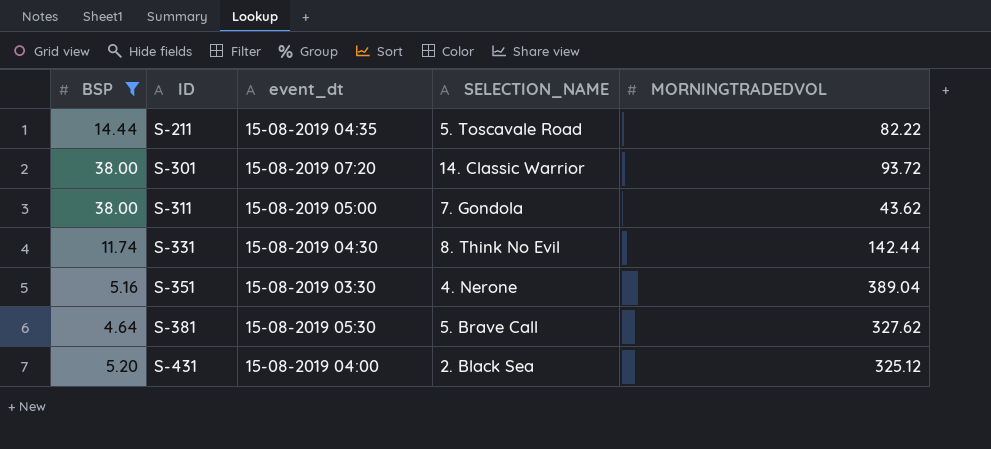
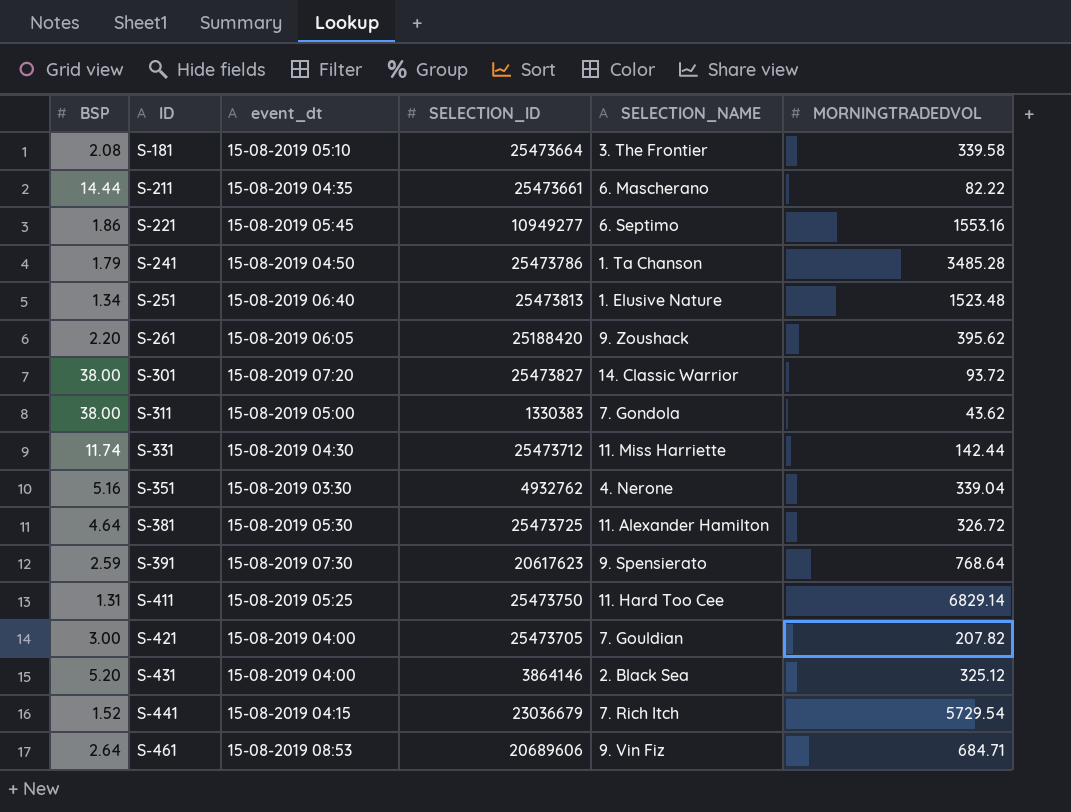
filter: BSP >= 4.64 -> none
column SELECTION_ID | position: none -> 4
S-211 | SELECTION_NAME: 5. Toscavale Road -> 6. Mascherano
S-331 | SELECTION_NAME: 8. Think No Evil -> 11. Miss Harriette
S-351 | MORNINGTRADEDVOL: 389.04 -> 339.04
S-381 | SELECTION_NAME: 5. Brave Call -> 11. Alexander Hamilton
S-381 | MORNINGTRADEDVOL: 327.62 -> 326.72

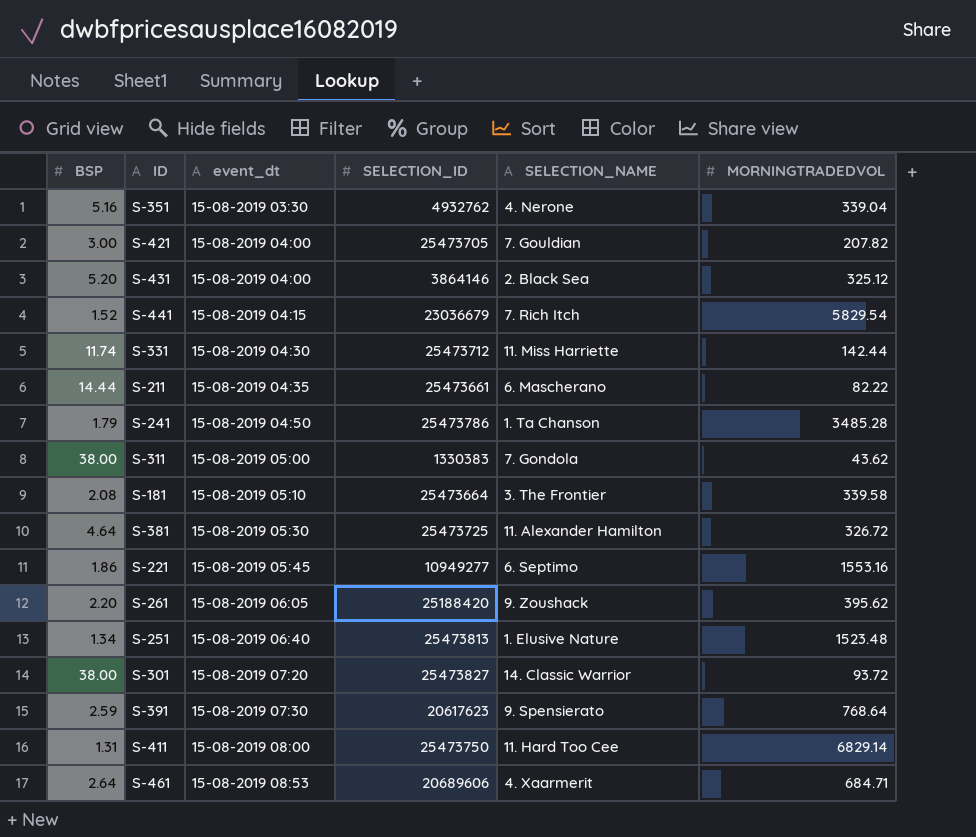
row order: ID ascending -> event_dt ascending
S-441 | MORNINGTRADEDVOL: 5729.54 -> 5829.54
S-411 | event_dt: 15-08-2019 05:25 -> 15-08-2019 08:00
S-461 | SELECTION_NAME: 9. Vin Fiz -> 4. Xaarmerit

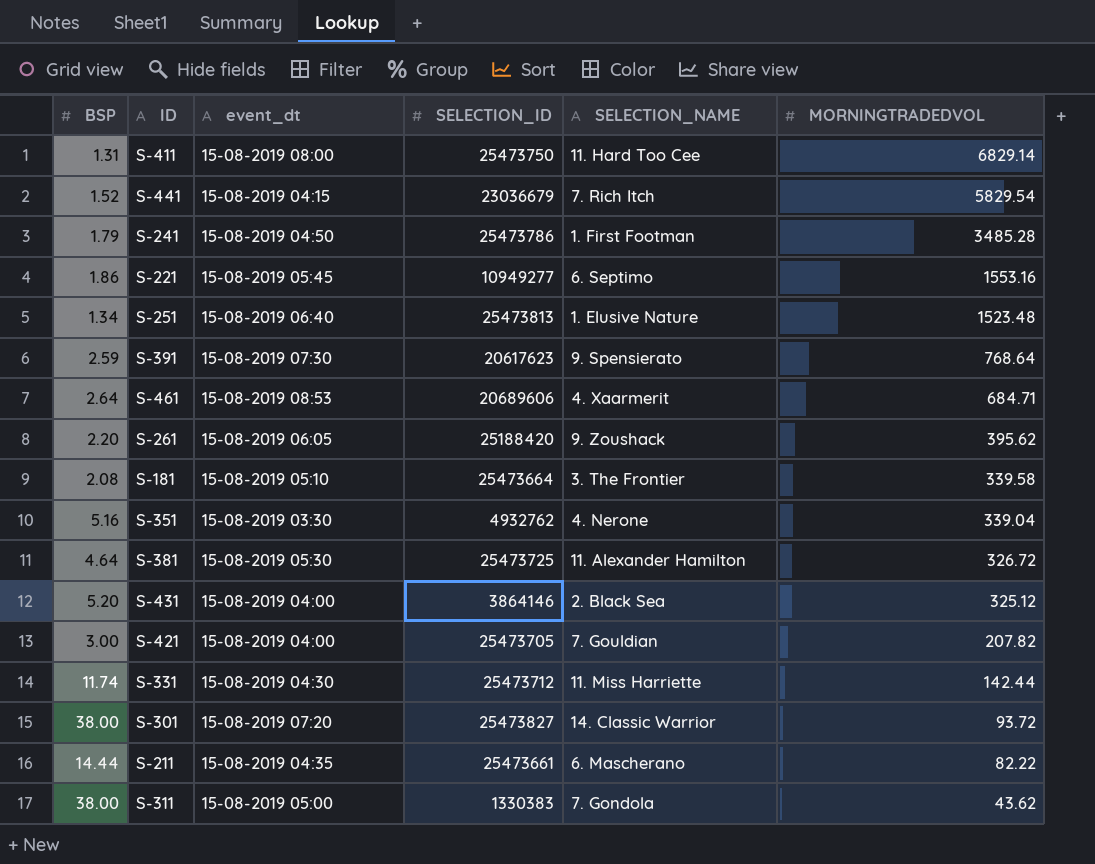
row order: event_dt ascending -> MORNINGTRADEDVOL descending
S-241 | SELECTION_NAME: 1. Ta Chanson -> 1. First Footman

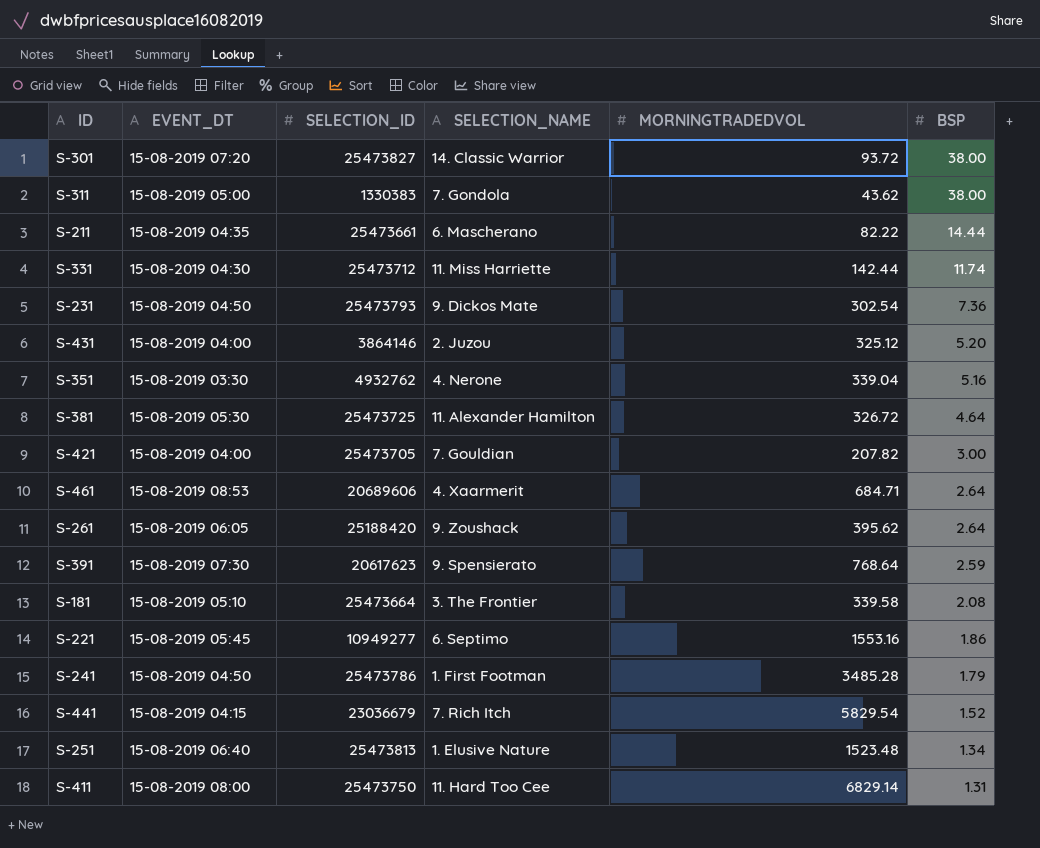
row order: MORNINGTRADEDVOL descending -> BSP descending
column name: event_dt -> EVENT_DT
column BSP | position: 1 -> 6
row S-231: none -> 15-08-2019 04:50 | 25473793 | 9. Dickos Mate | 302.54 | 7.36
S-431 | SELECTION_NAME: 2. Black Sea -> 2. Juzou
S-261 | BSP: 2.20 -> 2.64

